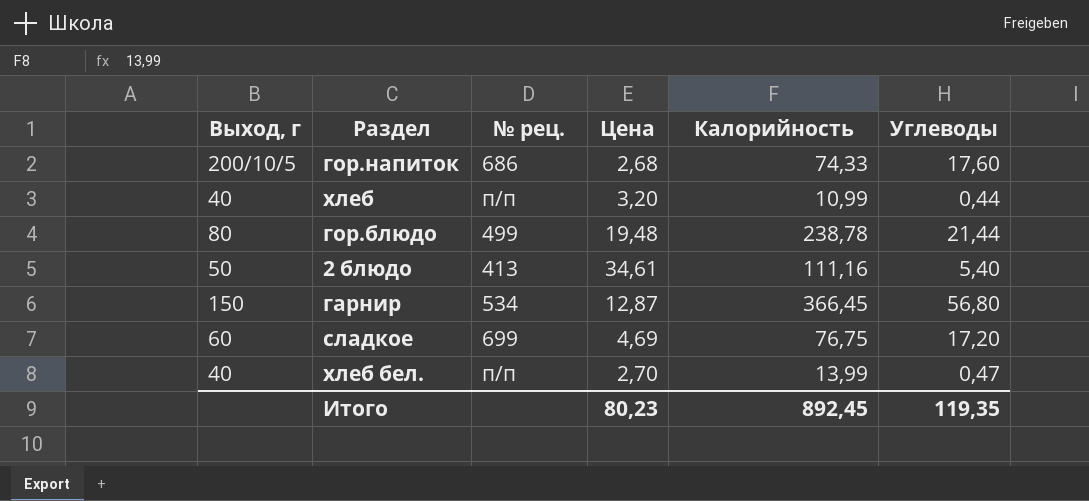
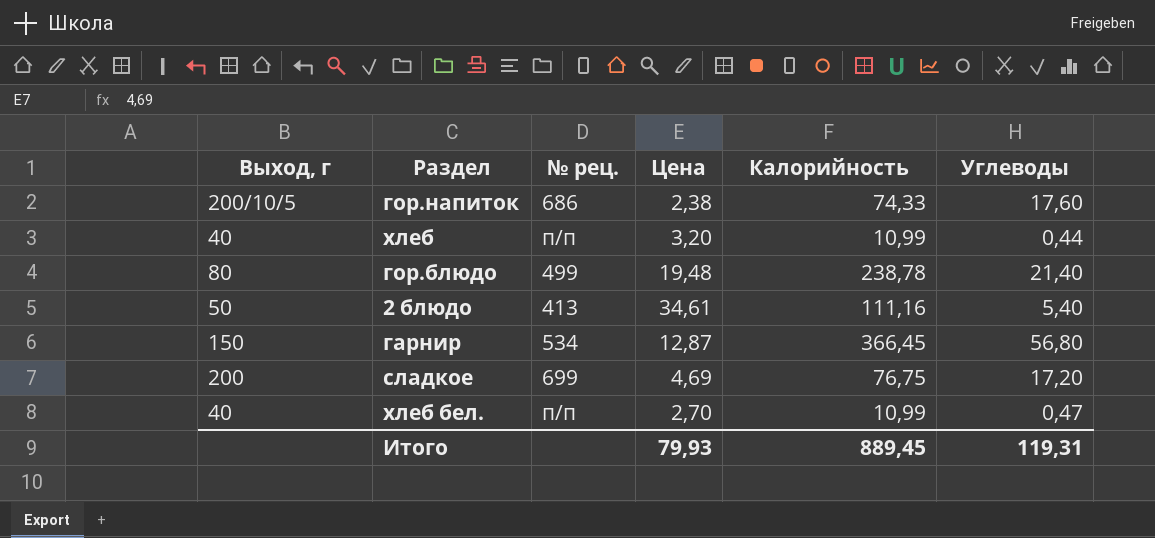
гор.напиток | Цена: 2,68 -> 2,38
гор.блюдо | Углеводы: 21,44 -> 21,40
сладкое | Выход, г: 60 -> 200
хлеб бел. | Калорийность: 13,99 -> 10,99
Итого | Цена: 80,23 -> 79,93
Итого | Калорийность: 892,45 -> 889,45
Итого | Углеводы: 119,35 -> 119,31

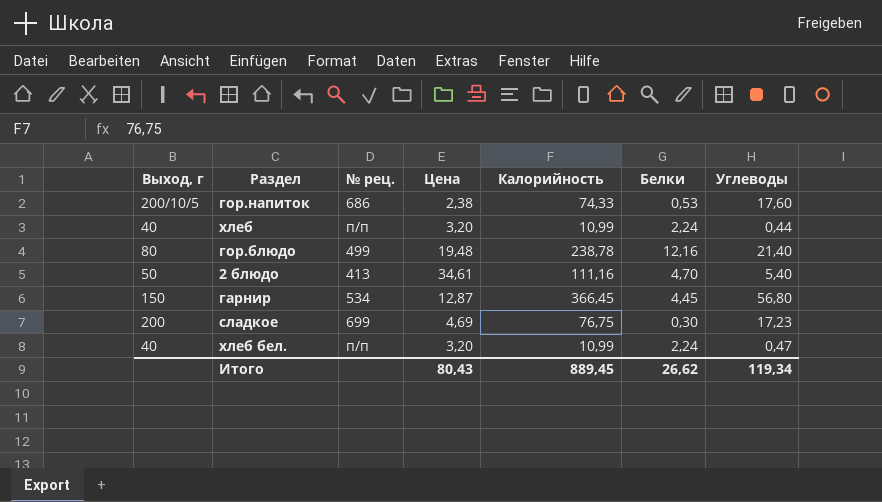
column Белки | position: none -> 6
сладкое | Углеводы: 17,20 -> 17,23
хлеб бел. | Цена: 2,70 -> 3,20
Итого | Цена: 79,93 -> 80,43
Итого | Углеводы: 119,31 -> 119,34

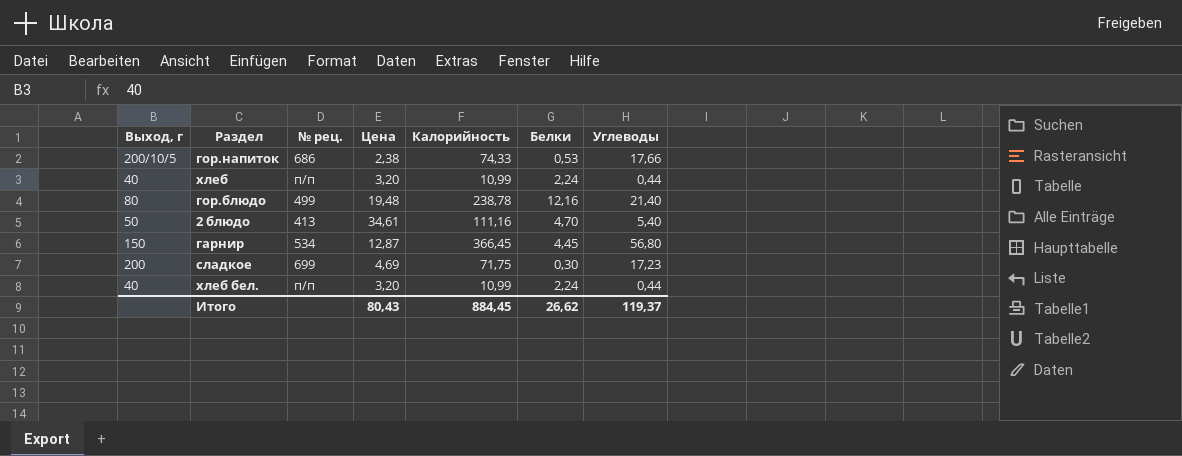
гор.напиток | Углеводы: 17,60 -> 17,66
сладкое | Калорийность: 76,75 -> 71,75
хлеб бел. | Углеводы: 0,47 -> 0,44
Итого | Калорийность: 889,45 -> 884,45
Итого | Углеводы: 119,34 -> 119,37

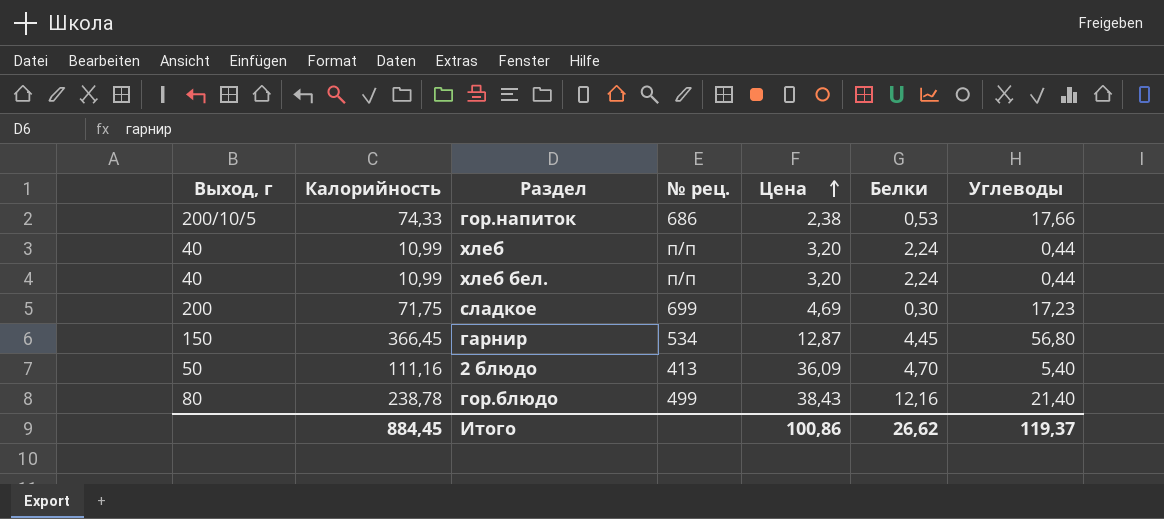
row order: none -> Цена ascending
column Калорийность | position: 5 -> 2
2 блюдо | Цена: 34,61 -> 36,09
гор.блюдо | Цена: 19,48 -> 38,43
Итого | Цена: 80,43 -> 100,86

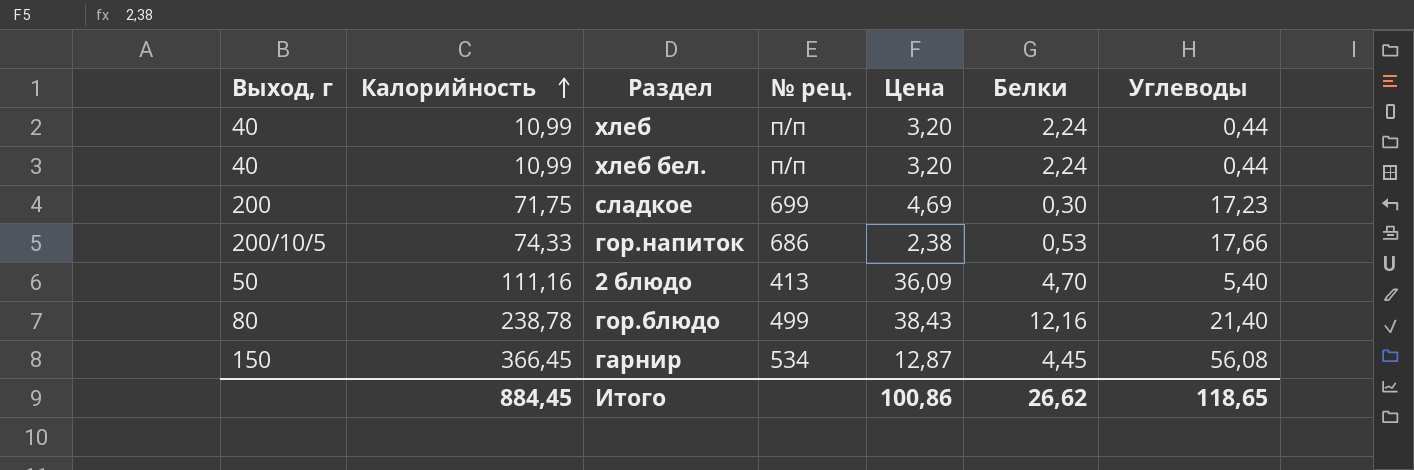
row order: Цена ascending -> Калорийность ascending
гарнир | Углеводы: 56,80 -> 56,08
Итого | Углеводы: 119,37 -> 118,65

